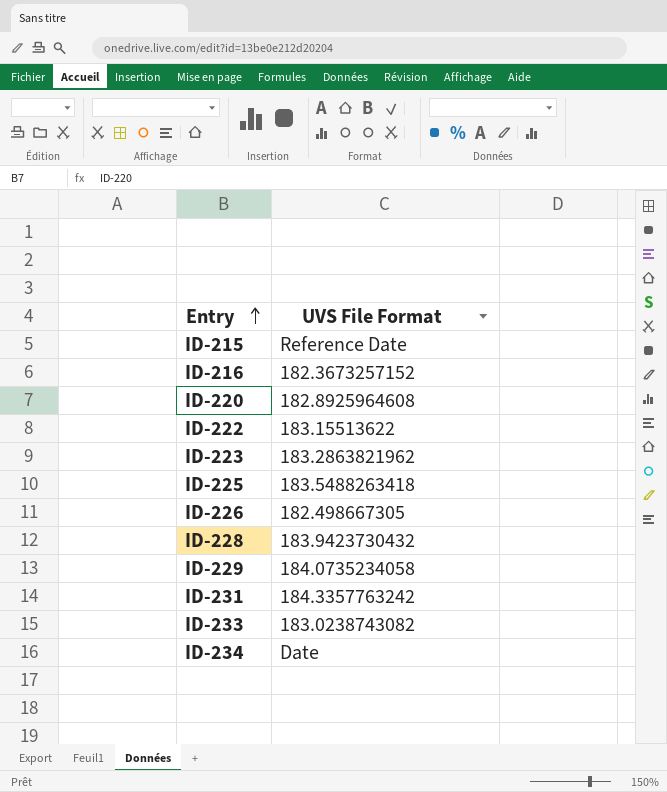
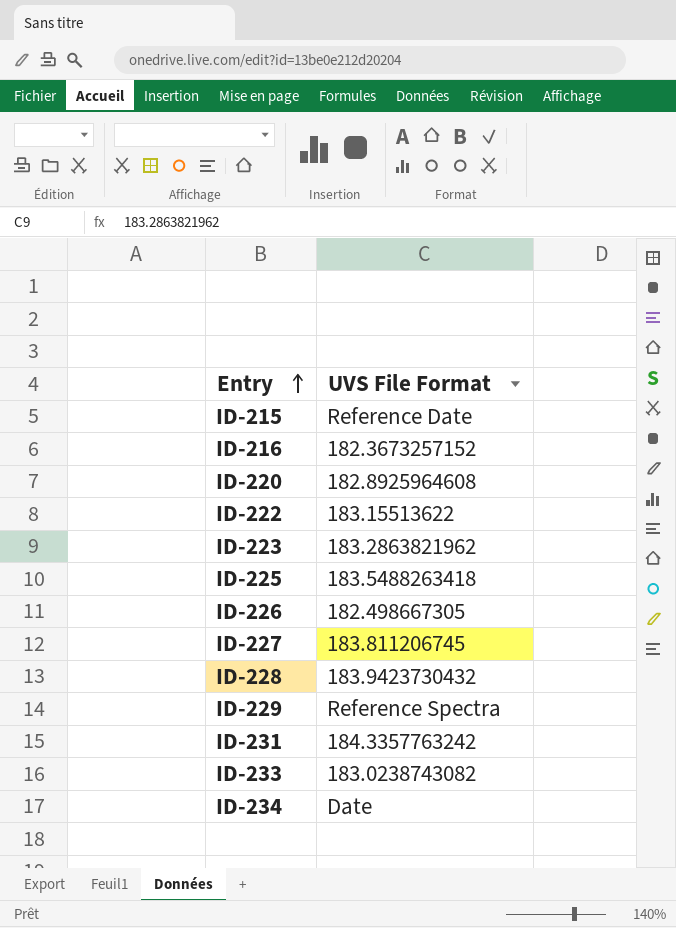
row ID-227: none -> 183.811206745
ID-229 | UVS File Format: 184.0735234058 -> Reference Spectra

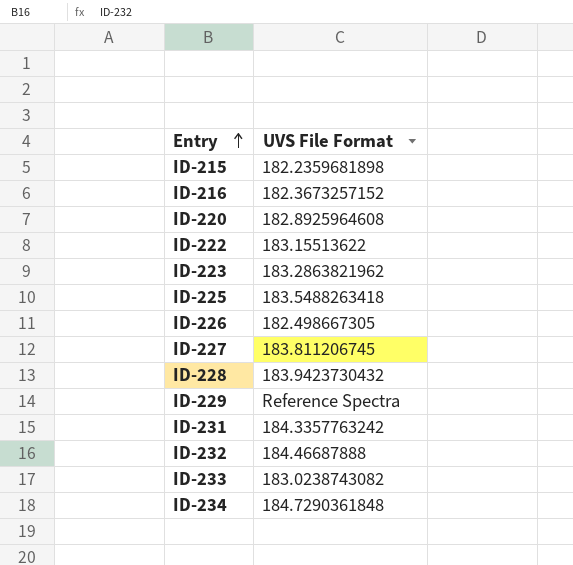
ID-215 | UVS File Format: Reference Date -> 182.2359681898
row ID-232: none -> 184.46687888
ID-234 | UVS File Format: Date -> 184.7290361848

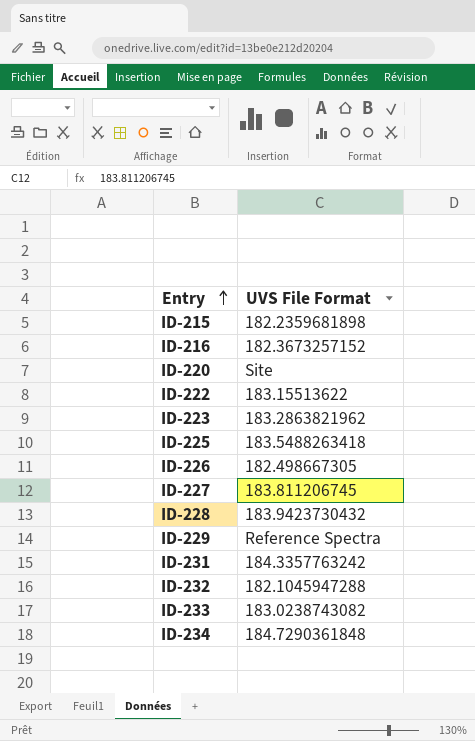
ID-220 | UVS File Format: 182.8925964608 -> Site
ID-232 | UVS File Format: 184.46687888 -> 182.1045947288

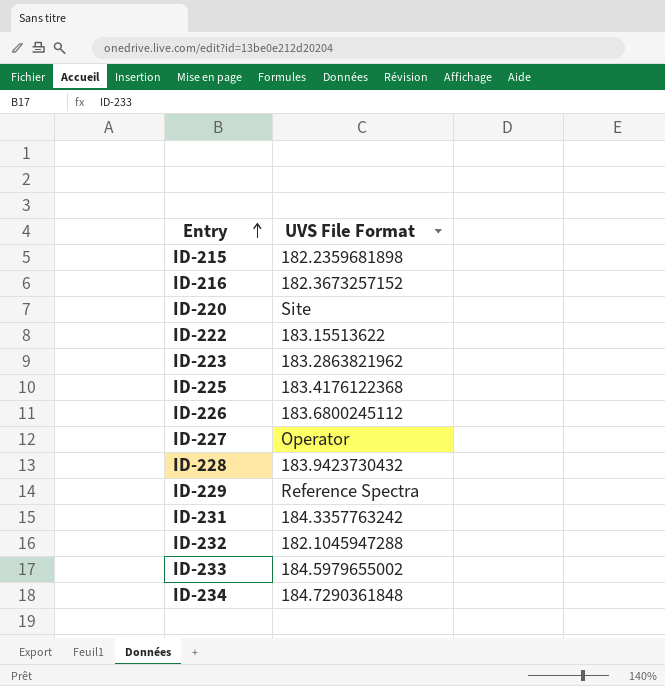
ID-225 | UVS File Format: 183.5488263418 -> 183.4176122368
ID-226 | UVS File Format: 182.498667305 -> 183.6800245112
ID-227 | UVS File Format: 183.811206745 -> Operator
ID-233 | UVS File Format: 183.0238743082 -> 184.5979655002

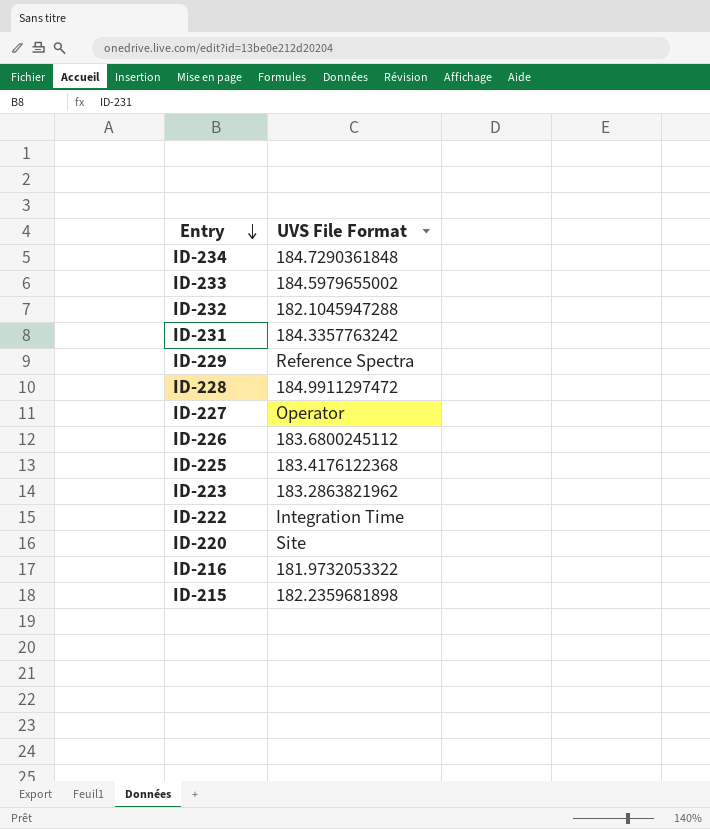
row order: Entry ascending -> Entry descending
ID-228 | UVS File Format: 183.9423730432 -> 184.9911297472
ID-222 | UVS File Format: 183.15513622 -> Integration Time
ID-216 | UVS File Format: 182.3673257152 -> 181.9732053322

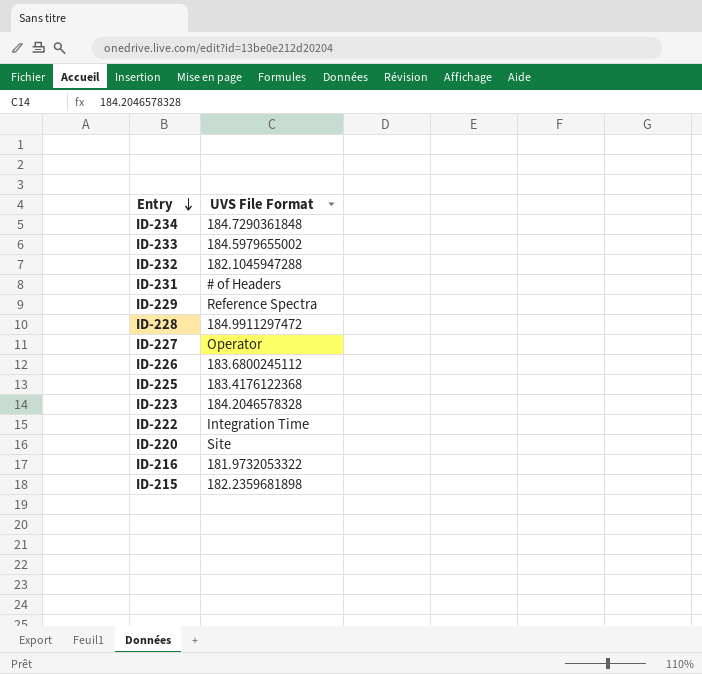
ID-231 | UVS File Format: 184.3357763242 -> # of Headers
ID-223 | UVS File Format: 183.2863821962 -> 184.2046578328

